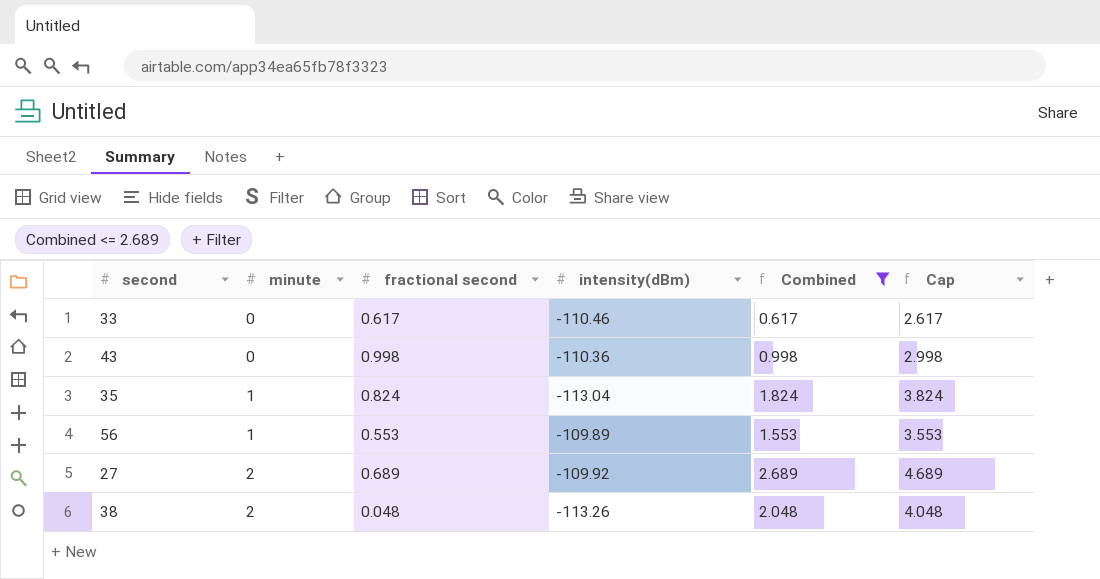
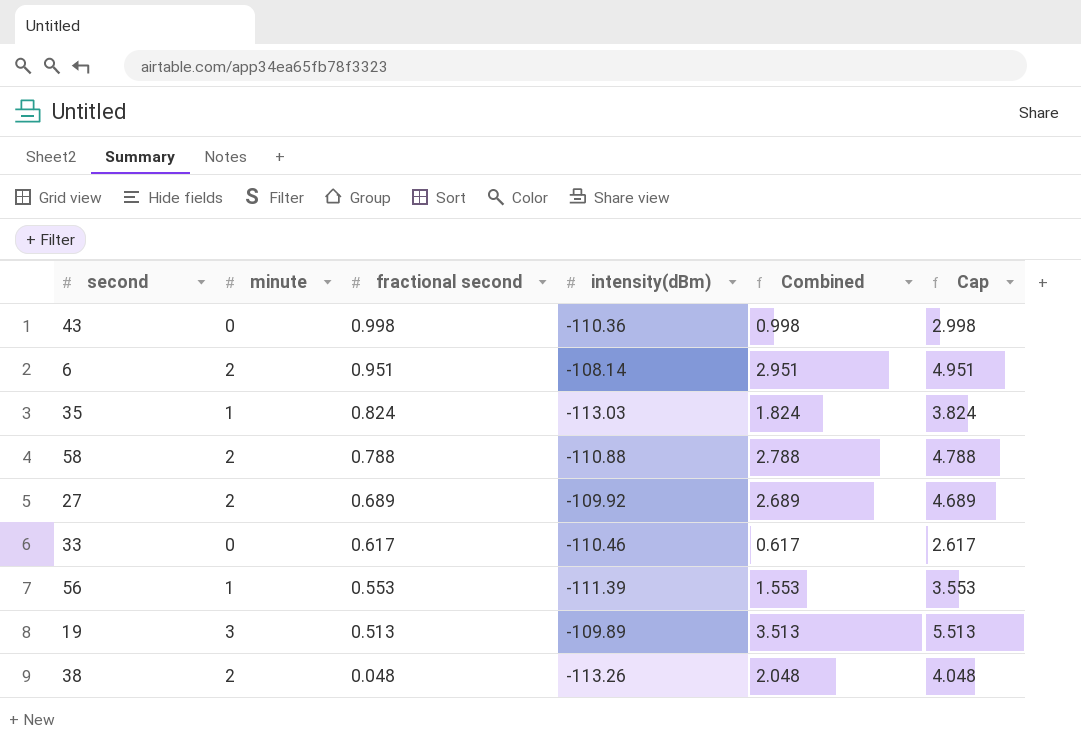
filter: Combined <= 2.689 -> none
row order: minute ascending -> fractional second descending
35 | intensity(dBm): -113.04 -> -113.03
56 | intensity(dBm): -109.89 -> -111.39

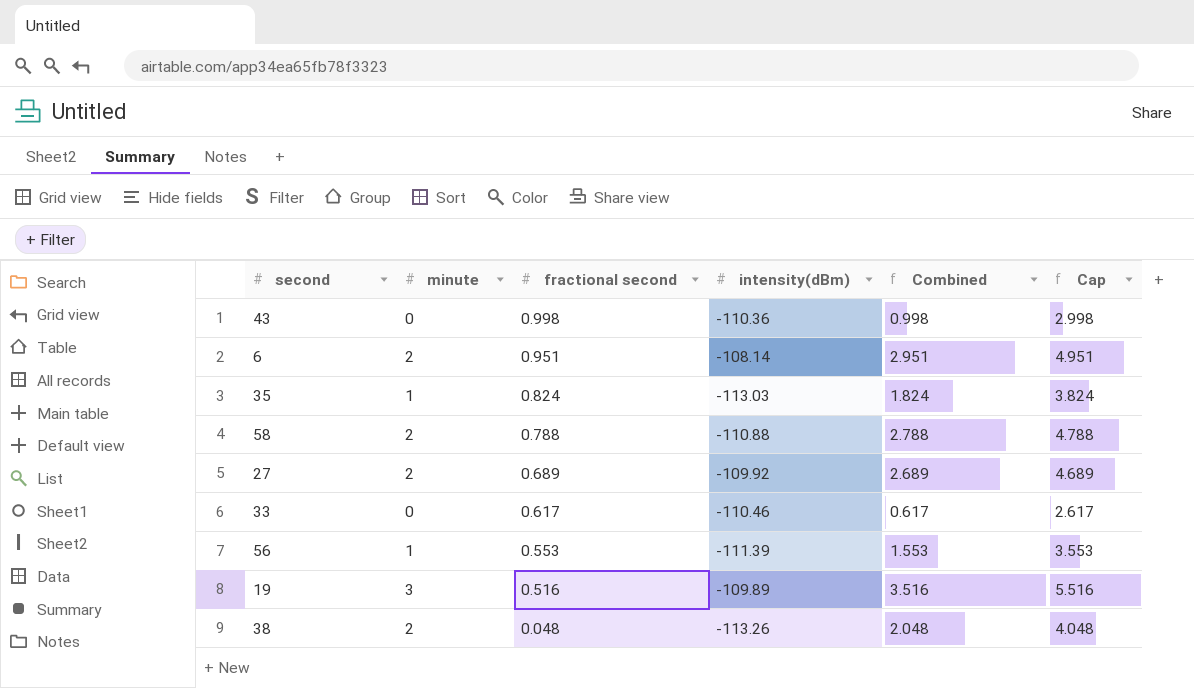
19 | fractional second: 0.513 -> 0.516
19 | Combined: 3.513 -> 3.516
19 | Cap: 5.513 -> 5.516

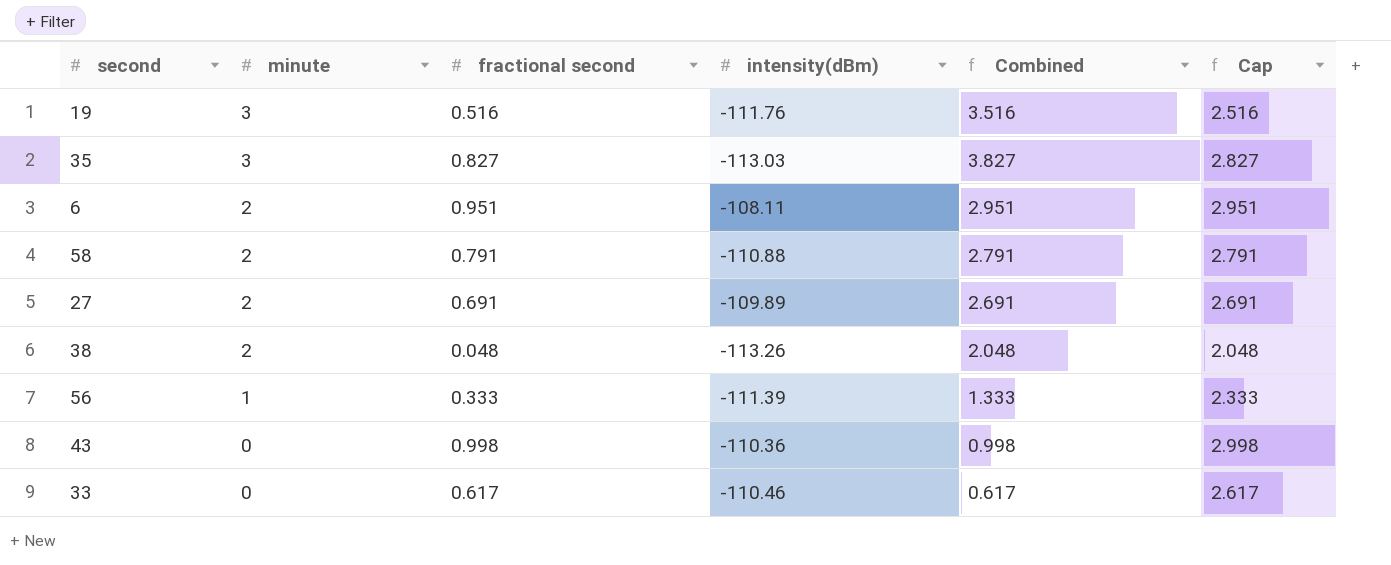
row order: fractional second descending -> minute descending
column Cap | formula: [Combined] + 2 -> [fractional second] + 2
19 | intensity(dBm): -109.89 -> -111.76
35 | minute: 1 -> 3
35 | fractional second: 0.824 -> 0.827
35 | Combined: 1.824 -> 3.827
6 | intensity(dBm): -108.14 -> -108.11
58 | fractional second: 0.788 -> 0.791
58 | Combined: 2.788 -> 2.791
27 | fractional second: 0.689 -> 0.691
27 | intensity(dBm): -109.92 -> -109.89
27 | Combined: 2.689 -> 2.691
56 | fractional second: 0.553 -> 0.333
56 | Combined: 1.553 -> 1.333

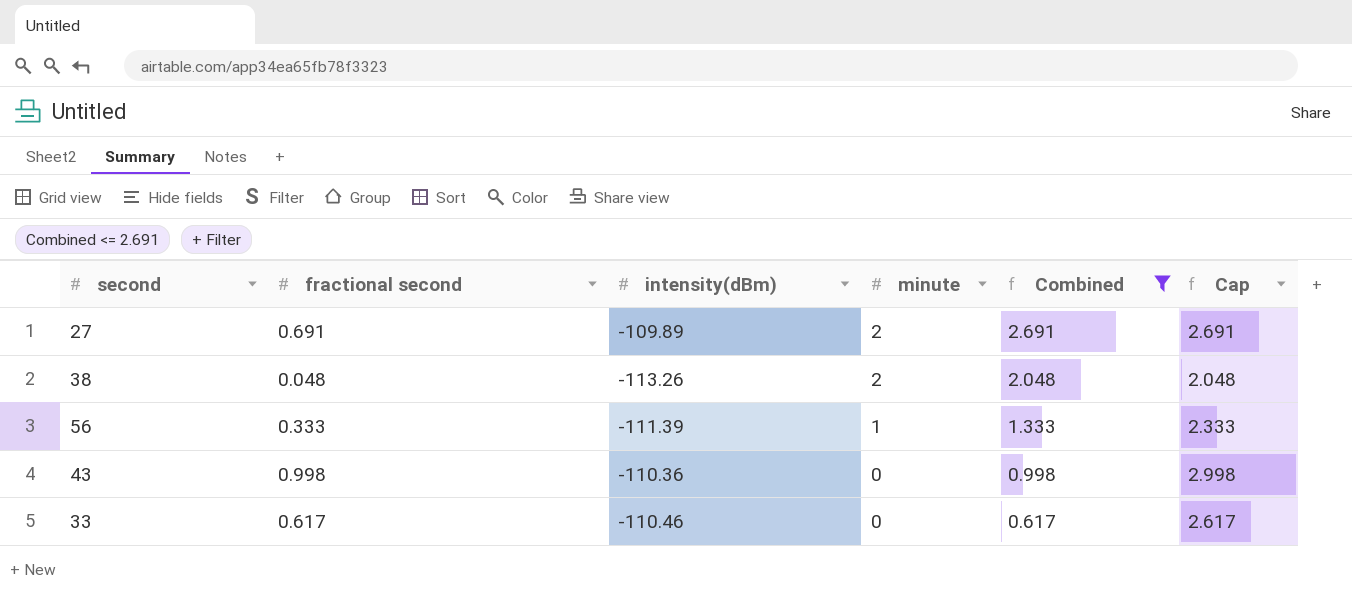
filter: none -> Combined <= 2.691
column minute | position: 2 -> 4

